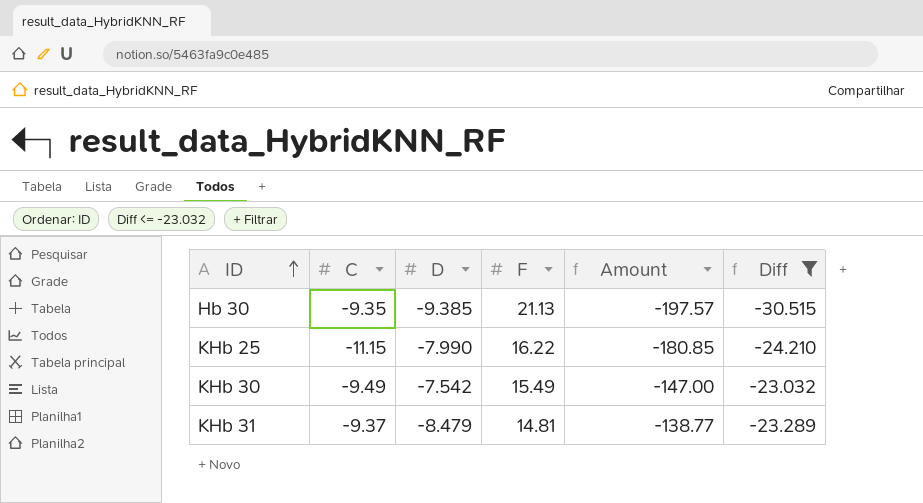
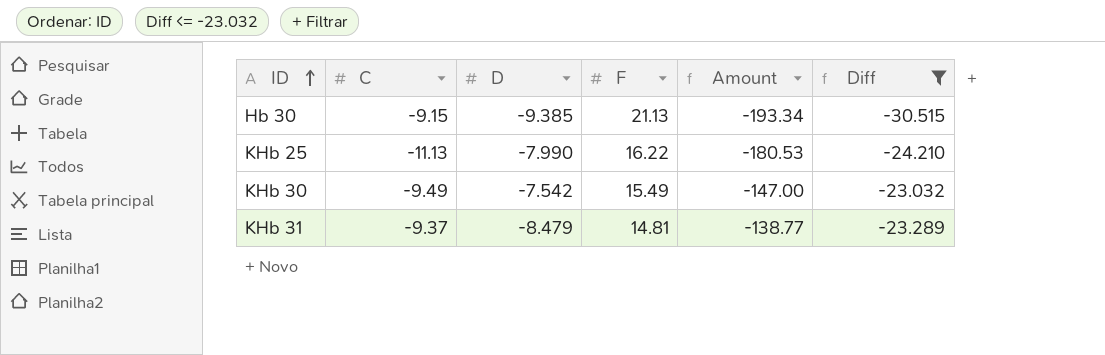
Hb 30 | C: -9.35 -> -9.15
Hb 30 | Amount: -197.57 -> -193.34
KHb 25 | C: -11.15 -> -11.13
KHb 25 | Amount: -180.85 -> -180.53

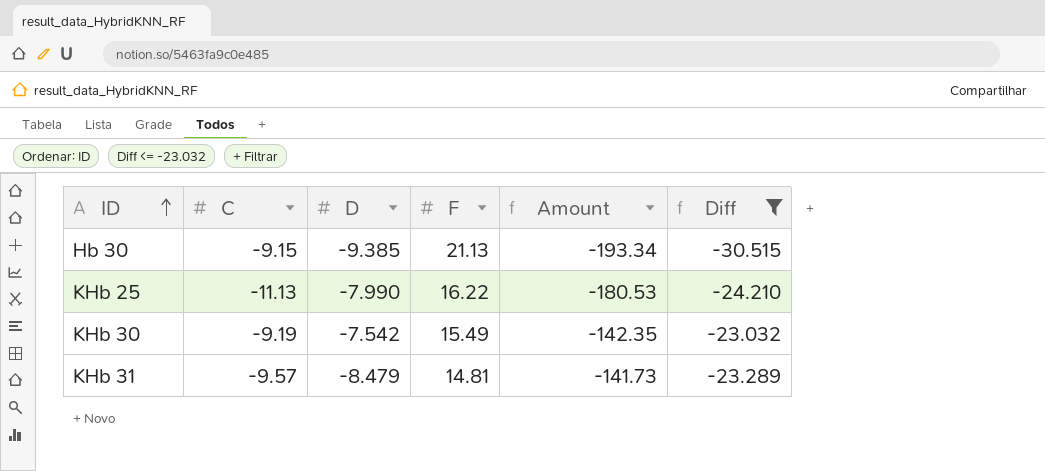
KHb 30 | C: -9.49 -> -9.19
KHb 30 | Amount: -147.00 -> -142.35
KHb 31 | C: -9.37 -> -9.57
KHb 31 | Amount: -138.77 -> -141.73

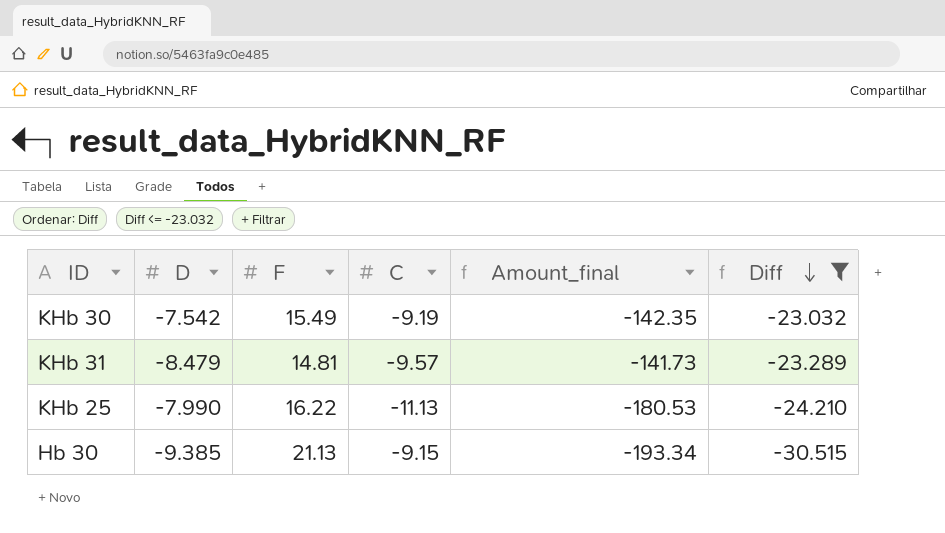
row order: ID ascending -> Diff descending
column C | position: 2 -> 4
column name: Amount -> Amount_final

